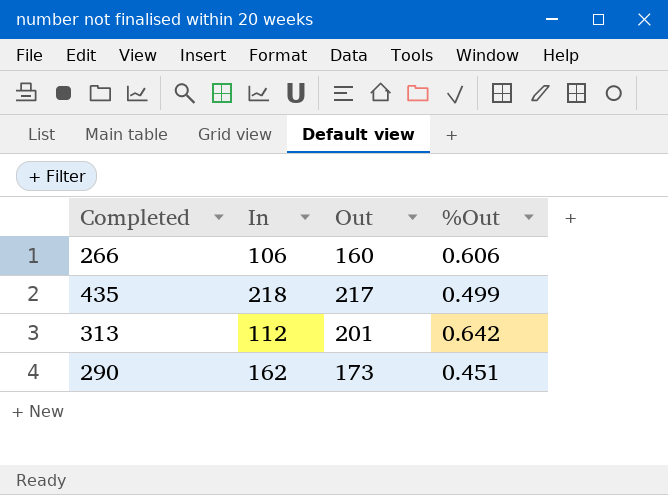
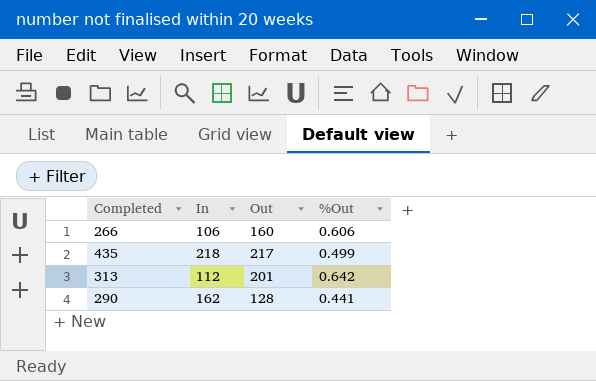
290 | Out: 173 -> 128
290 | %Out: 0.451 -> 0.441

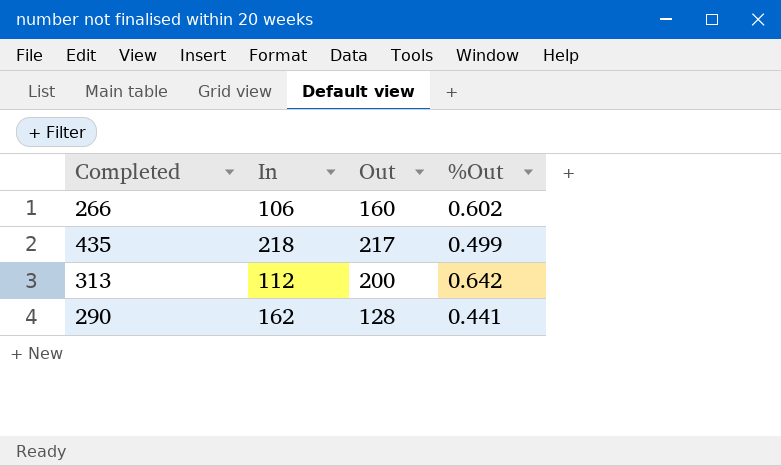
266 | %Out: 0.606 -> 0.602
313 | Out: 201 -> 200

